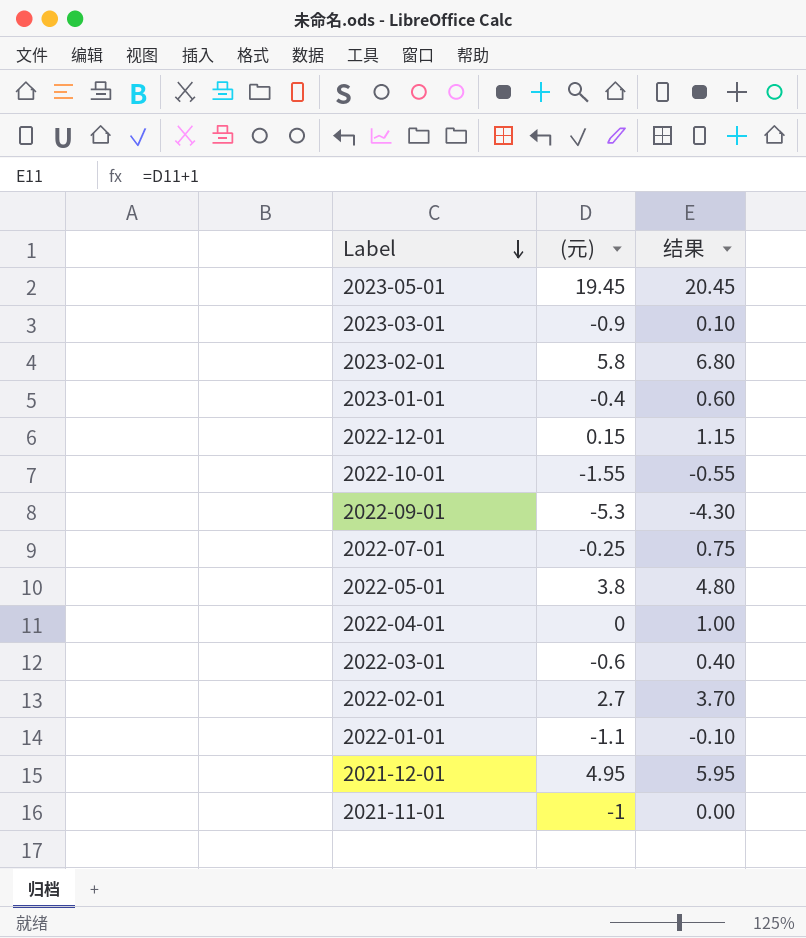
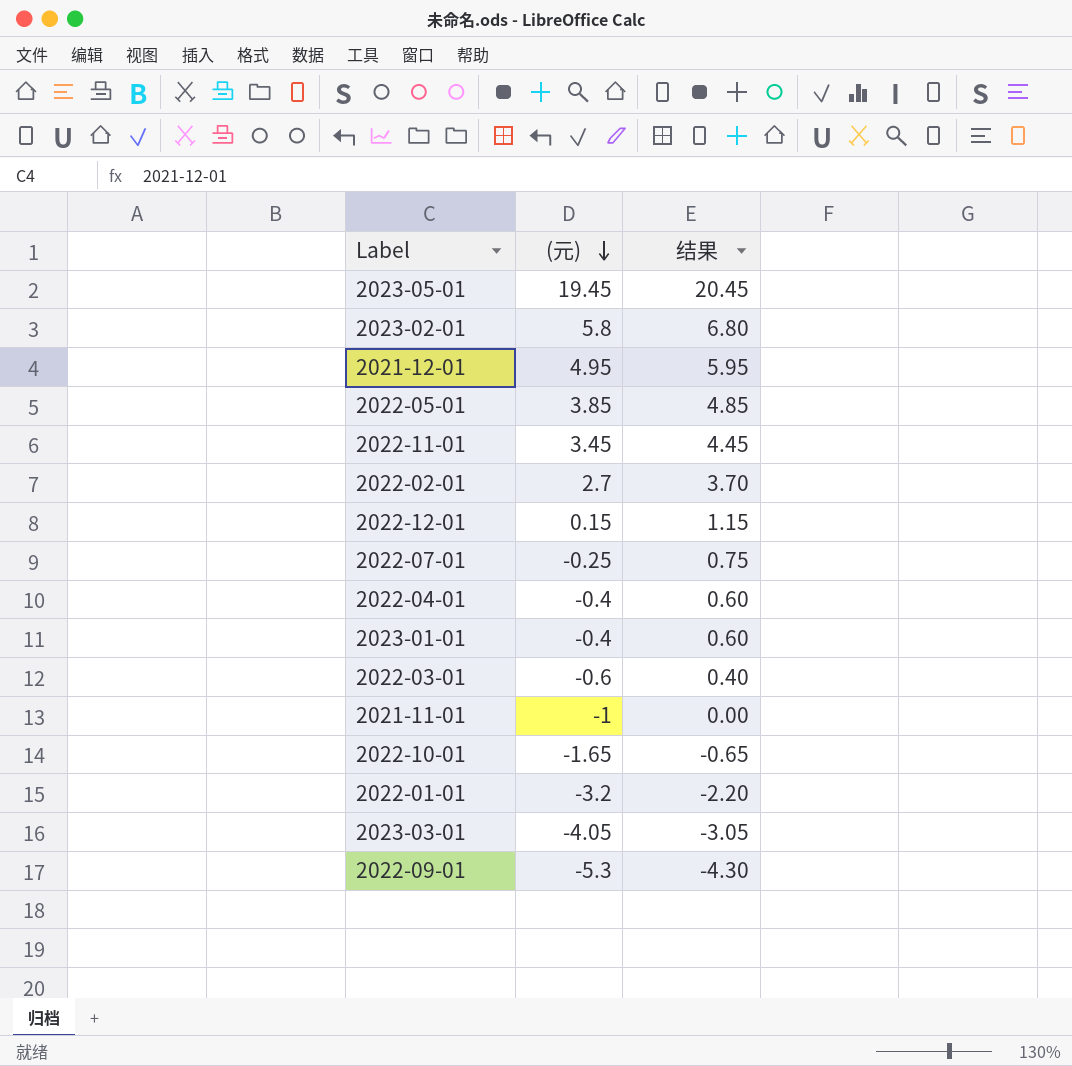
row order: Label descending -> (元) descending
2022-05-01 | (元): 3.8 -> 3.85
2022-05-01 | 结果: 4.80 -> 4.85
row 2022-11-01: none -> 3.45 | 4.45
2022-04-01 | (元): 0 -> -0.4
2022-04-01 | 结果: 1.00 -> 0.60
2022-10-01 | (元): -1.55 -> -1.65
2022-10-01 | 结果: -0.55 -> -0.65
2022-01-01 | (元): -1.1 -> -3.2
2022-01-01 | 结果: -0.10 -> -2.20
2023-03-01 | (元): -0.9 -> -4.05
2023-03-01 | 结果: 0.10 -> -3.05

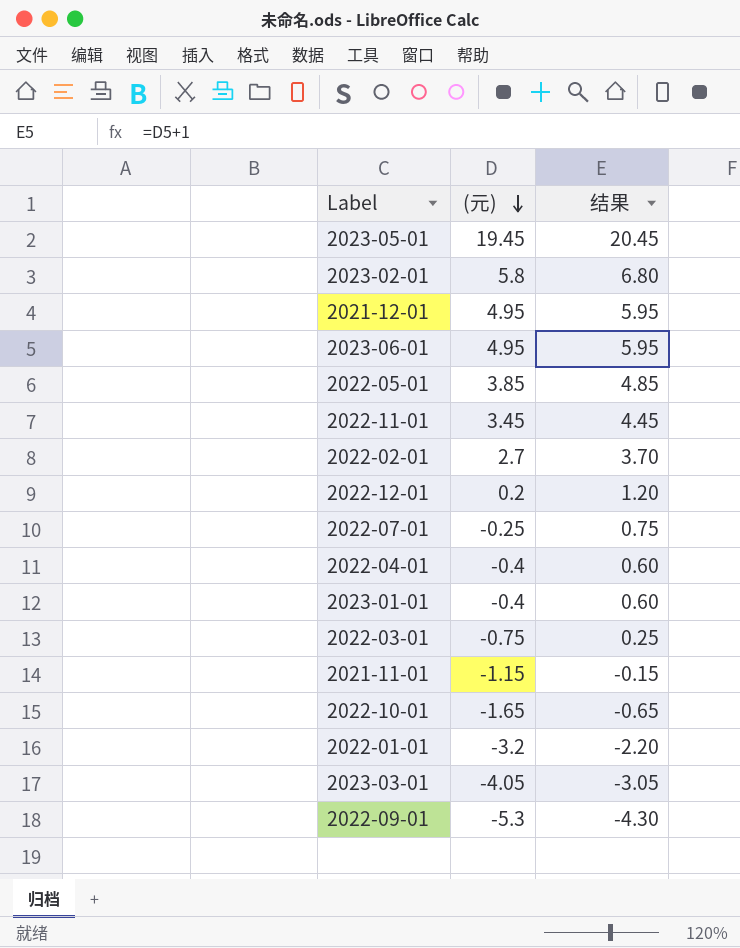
row 2023-06-01: none -> 4.95 | 5.95
2022-12-01 | (元): 0.15 -> 0.2
2022-12-01 | 结果: 1.15 -> 1.20
2022-03-01 | (元): -0.6 -> -0.75
2022-03-01 | 结果: 0.40 -> 0.25
2021-11-01 | (元): -1 -> -1.15
2021-11-01 | 结果: 0.00 -> -0.15

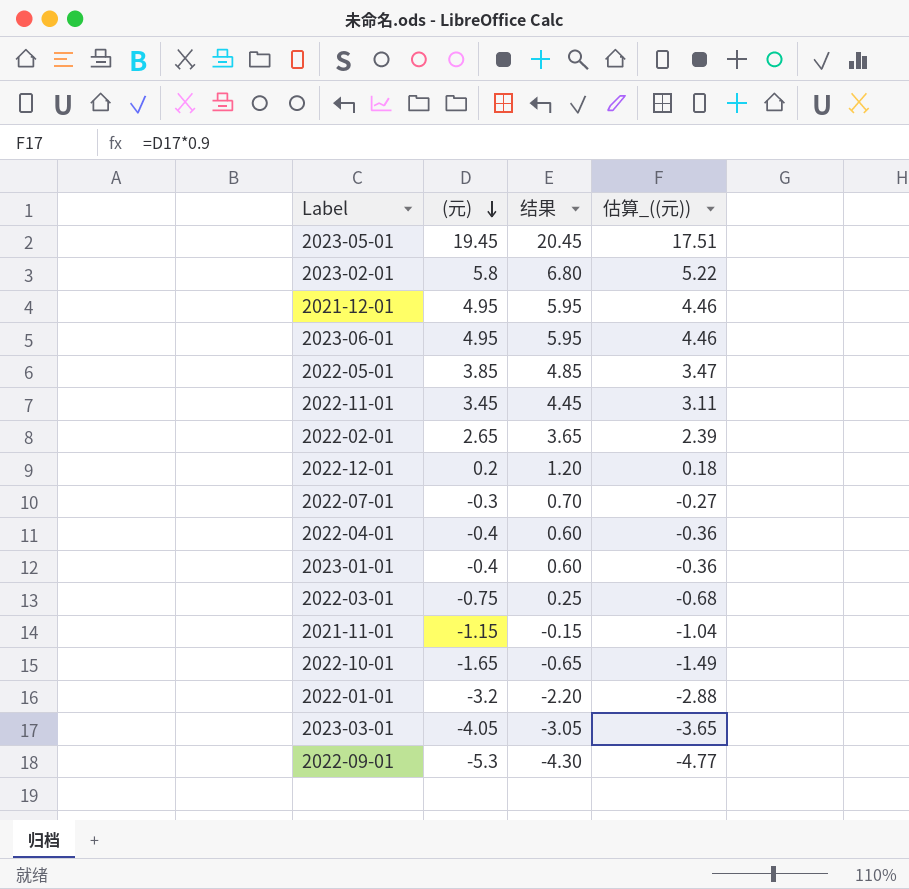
column 估算_((元)) | formula: none -> [(元)] * 0.9
2022-02-01 | (元): 2.7 -> 2.65
2022-02-01 | 结果: 3.70 -> 3.65
2022-07-01 | (元): -0.25 -> -0.3
2022-07-01 | 结果: 0.75 -> 0.70

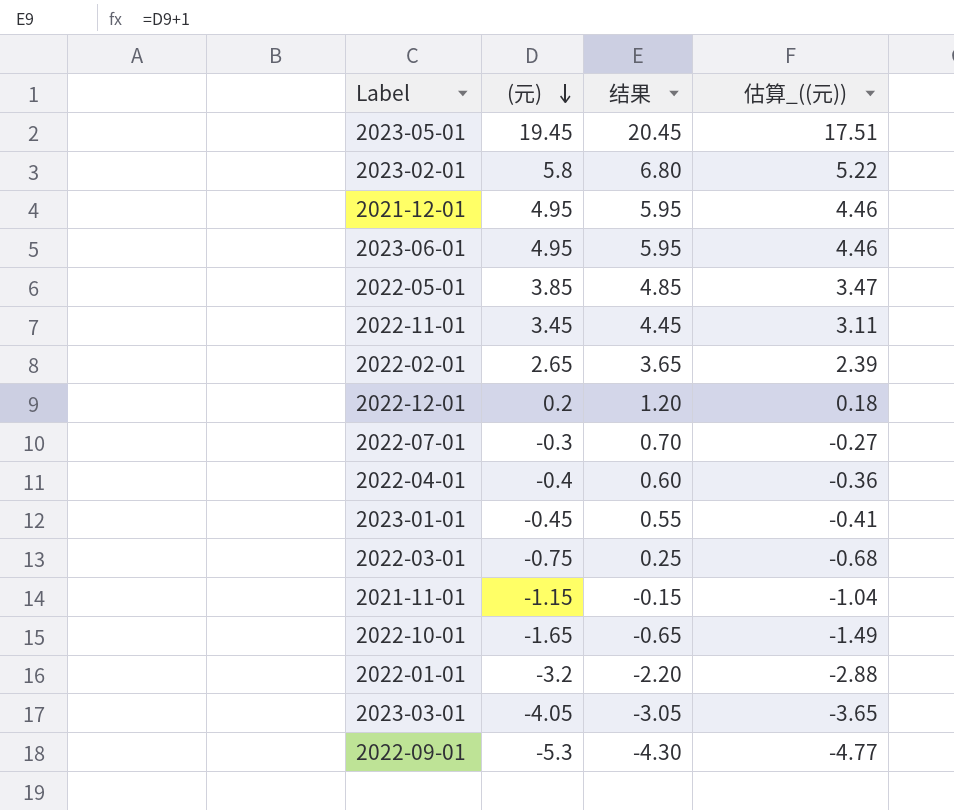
2023-01-01 | (元): -0.4 -> -0.45
2023-01-01 | 结果: 0.60 -> 0.55
2023-01-01 | 估算_((元)): -0.36 -> -0.41

